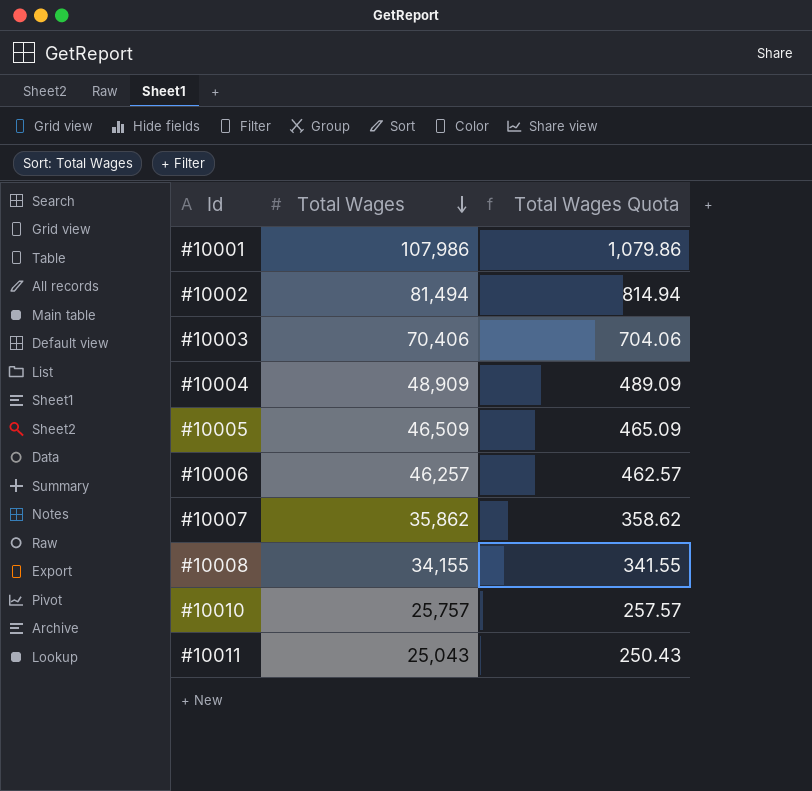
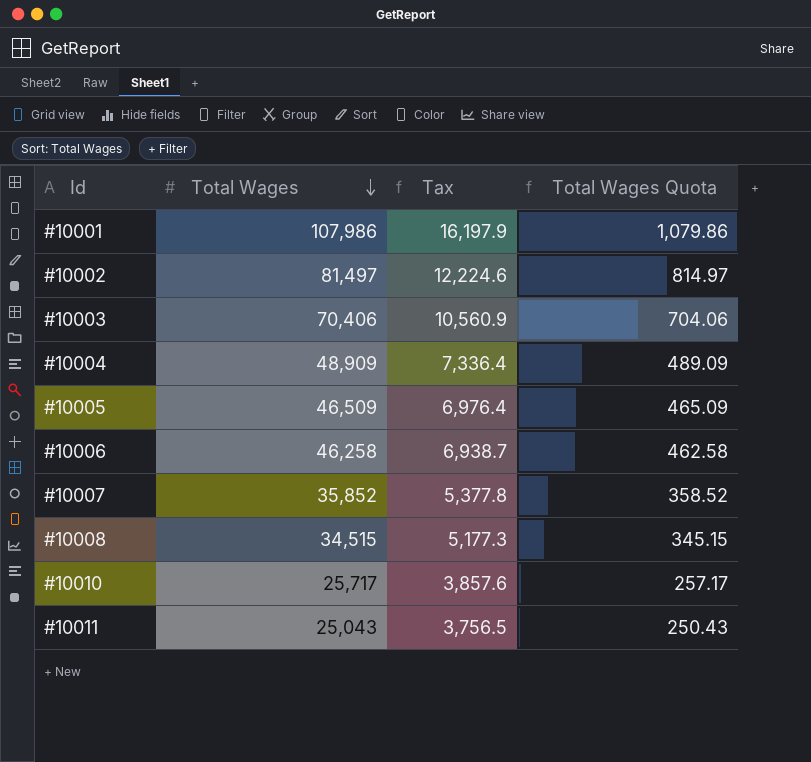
column Tax | formula: none -> [Total Wages] * 0.15
#10002 | Total Wages: 81,494 -> 81,497
#10002 | Total Wages Quota: 814.94 -> 814.97
#10006 | Total Wages: 46,257 -> 46,258
#10006 | Total Wages Quota: 462.57 -> 462.58
#10007 | Total Wages: 35,862 -> 35,852
#10007 | Total Wages Quota: 358.62 -> 358.52
#10008 | Total Wages: 34,155 -> 34,515
#10008 | Total Wages Quota: 341.55 -> 345.15
#10010 | Total Wages: 25,757 -> 25,717
#10010 | Total Wages Quota: 257.57 -> 257.17

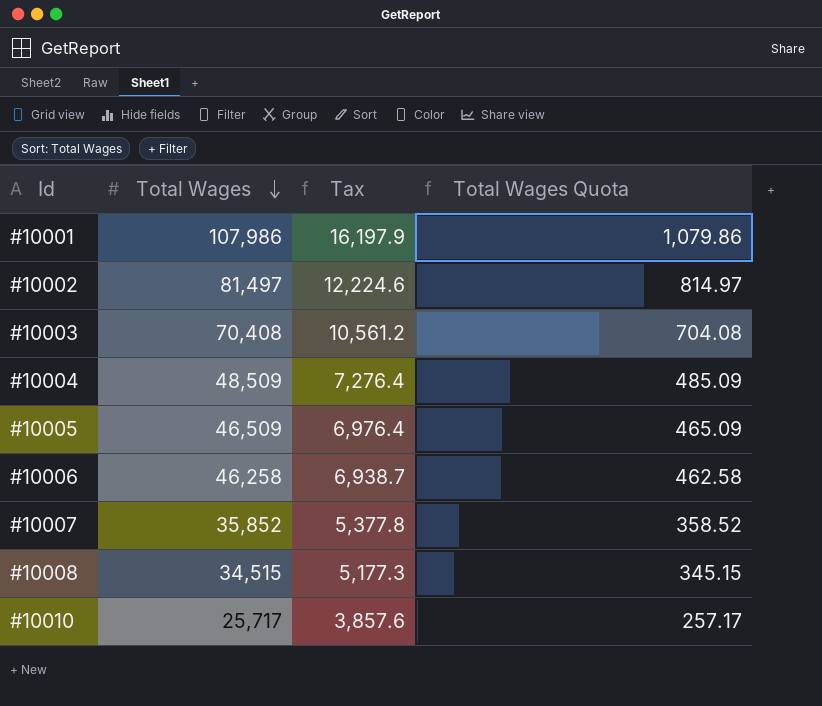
row #10011: 25,043 | 3,756.5 | 250.43 -> none
#10003 | Total Wages: 70,406 -> 70,408
#10003 | Tax: 10,560.9 -> 10,561.2
#10003 | Total Wages Quota: 704.06 -> 704.08
#10004 | Total Wages: 48,909 -> 48,509
#10004 | Tax: 7,336.4 -> 7,276.4
#10004 | Total Wages Quota: 489.09 -> 485.09

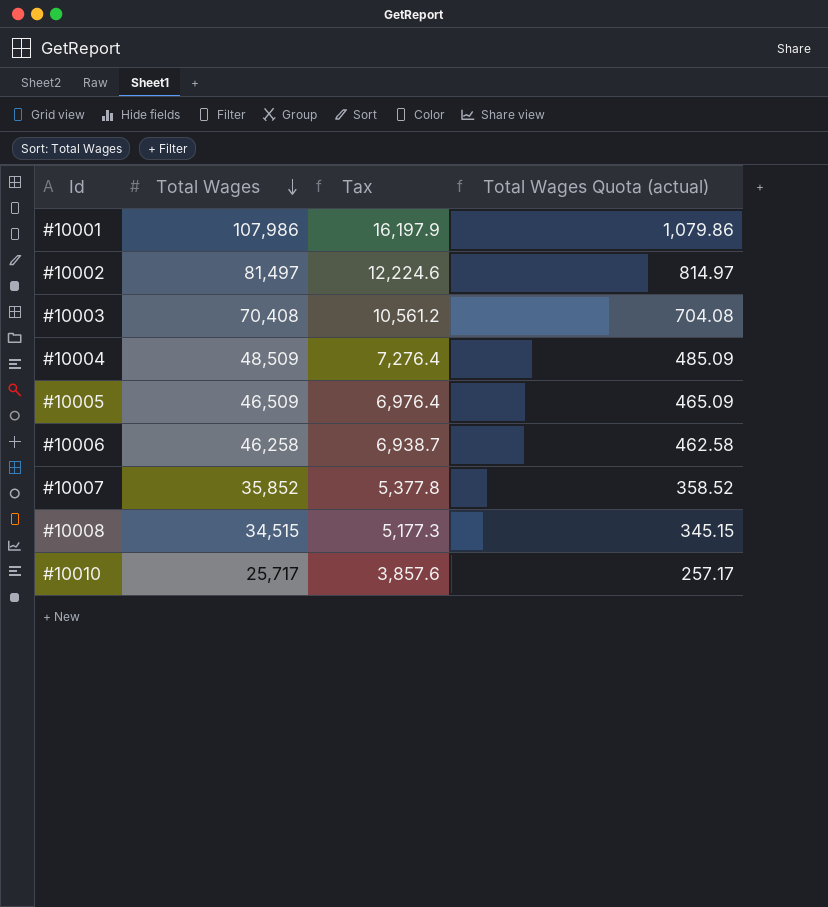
column name: Total Wages Quota -> Total Wages Quota (actual)

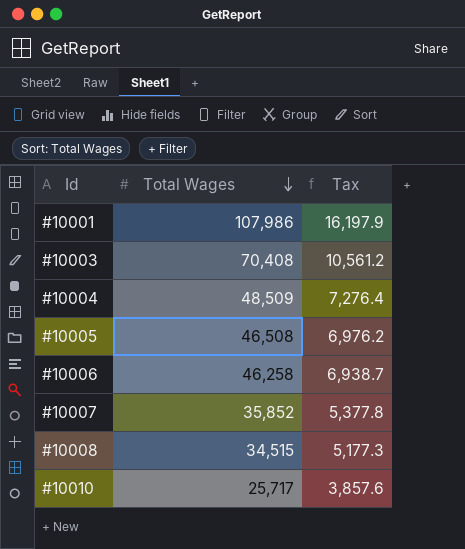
column Total Wages Quota (actual) | formula: [Total Wages] * 0.01 -> none
row #10002: 81,497 | 12,224.6 | 814.97 -> none
#10005 | Total Wages: 46,509 -> 46,508
#10005 | Tax: 6,976.4 -> 6,976.2

